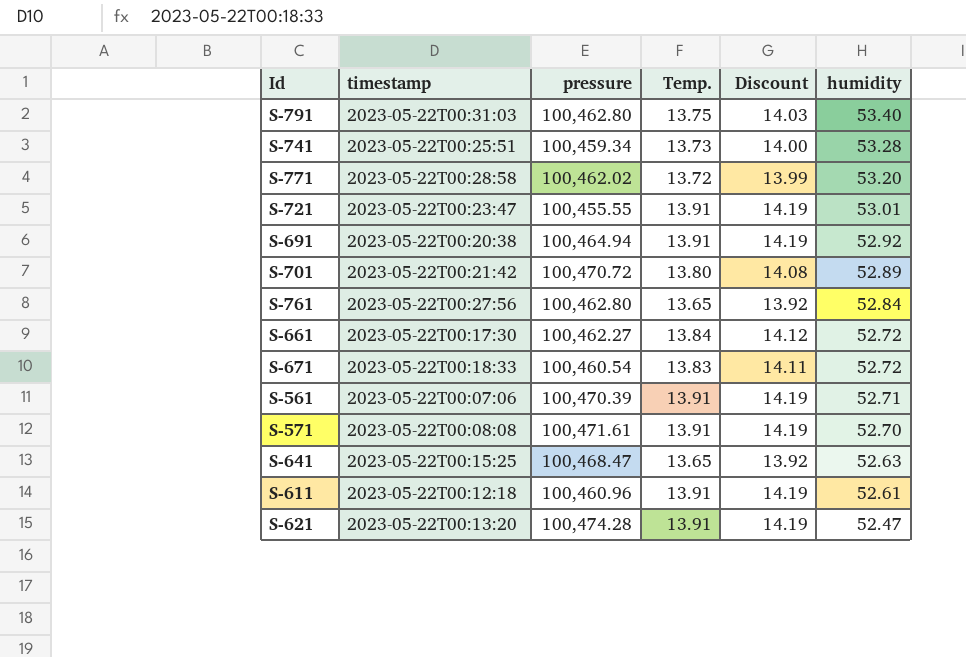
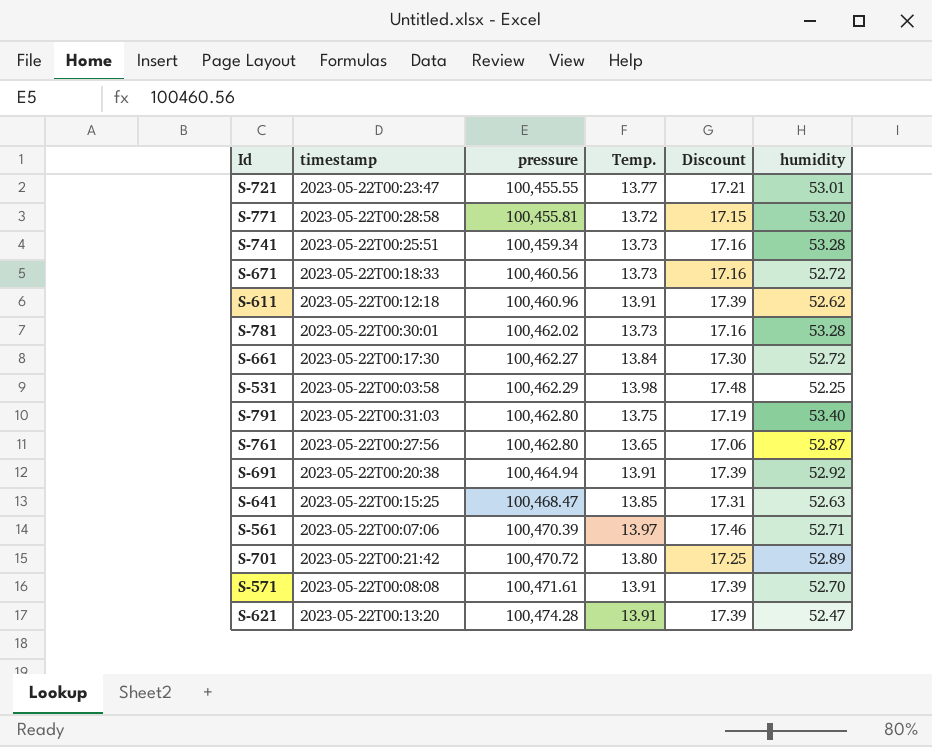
row order: humidity descending -> pressure ascending
column Discount | formula: [Temp.] * 1.02 -> [Temp.] * 1.25
S-721 | Temp.: 13.91 -> 13.77
S-771 | pressure: 100,462.02 -> 100,455.81
S-671 | pressure: 100,460.54 -> 100,460.56
S-671 | Temp.: 13.83 -> 13.73
S-611 | humidity: 52.61 -> 52.62
row S-781: none -> 2023-05-22T00:30:01 | 100,462.02 | 13.73 | 17.16 | 53.28
row S-531: none -> 2023-05-22T00:03:58 | 100,462.29 | 13.98 | 17.48 | 52.25
S-761 | humidity: 52.84 -> 52.87
S-641 | Temp.: 13.65 -> 13.85
S-561 | Temp.: 13.91 -> 13.97

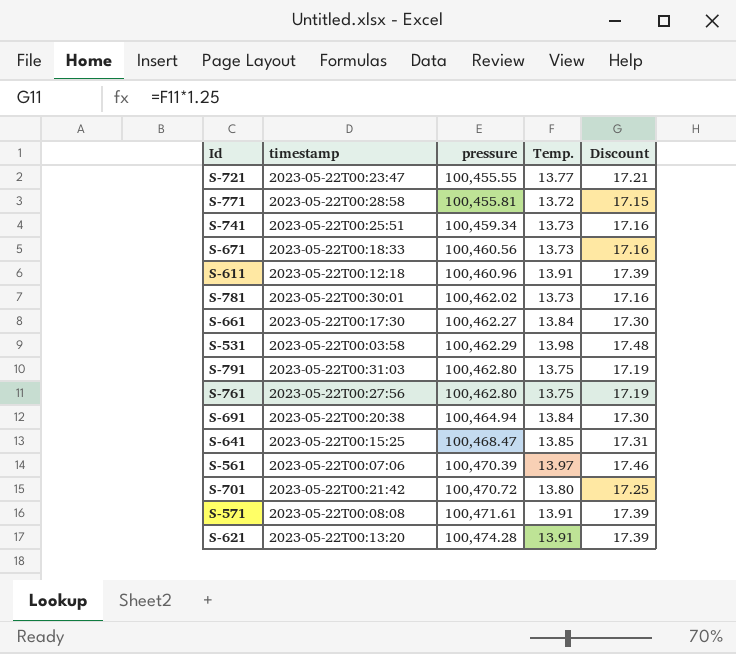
column humidity | position: 6 -> none
S-761 | Temp.: 13.65 -> 13.75
S-761 | Discount: 17.06 -> 17.19
S-691 | Temp.: 13.91 -> 13.84
S-691 | Discount: 17.39 -> 17.30

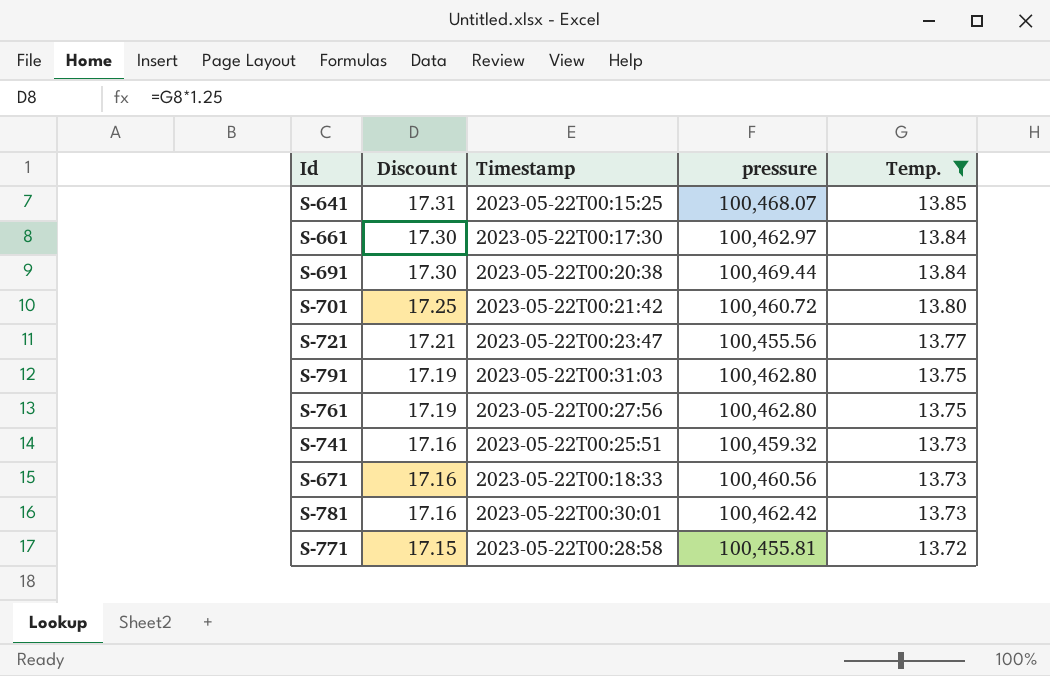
filter: none -> Temp. <= 13.85
row order: pressure ascending -> Discount descending
column Discount | position: 5 -> 2
column name: timestamp -> Timestamp
S-641 | pressure: 100,468.47 -> 100,468.07
S-661 | pressure: 100,462.27 -> 100,462.97
S-691 | pressure: 100,464.94 -> 100,469.44
S-701 | pressure: 100,470.72 -> 100,460.72
S-721 | pressure: 100,455.55 -> 100,455.56
S-741 | pressure: 100,459.34 -> 100,459.32
S-781 | pressure: 100,462.02 -> 100,462.42

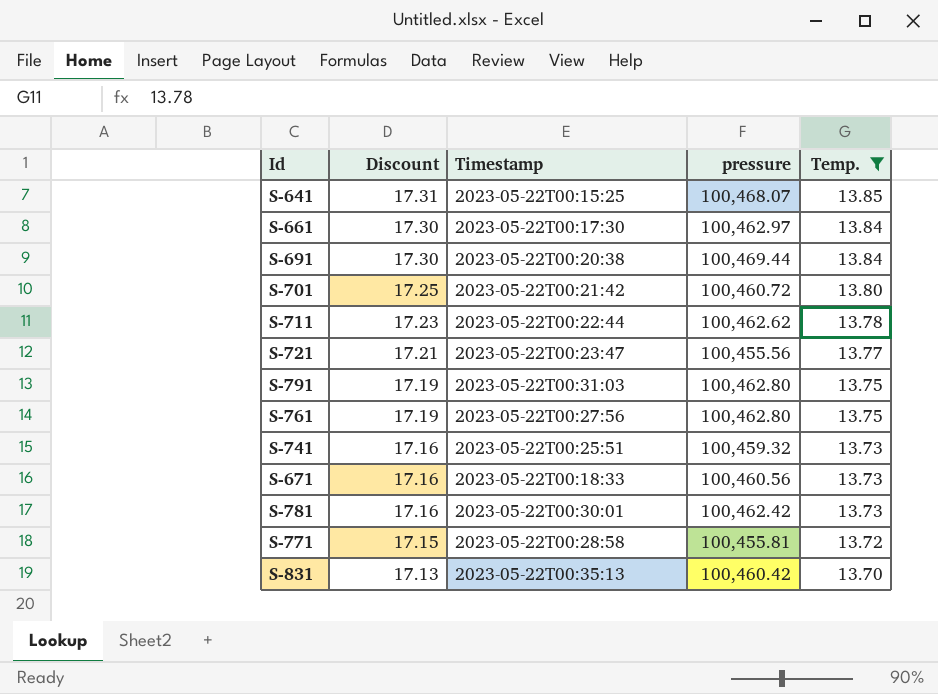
row S-711: none -> 17.23 | 2023-05-22T00:22:44 | 100,462.62 | 13.78
row S-831: none -> 17.13 | 2023-05-22T00:35:13 | 100,460.42 | 13.70

